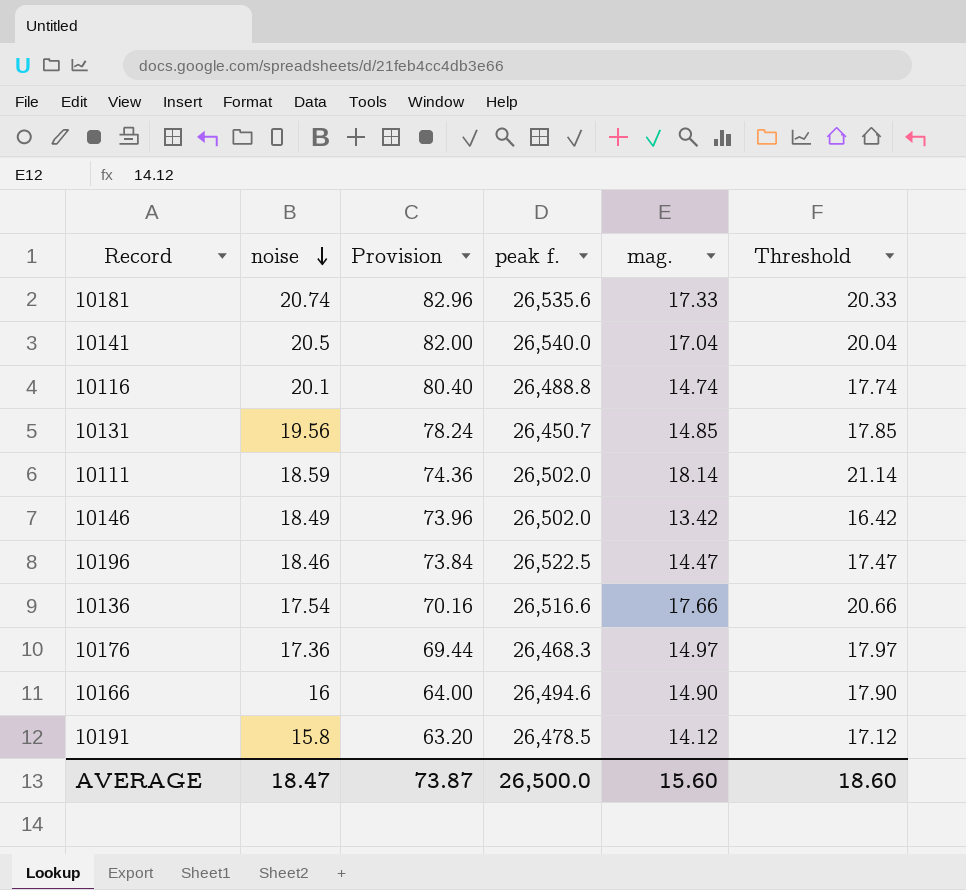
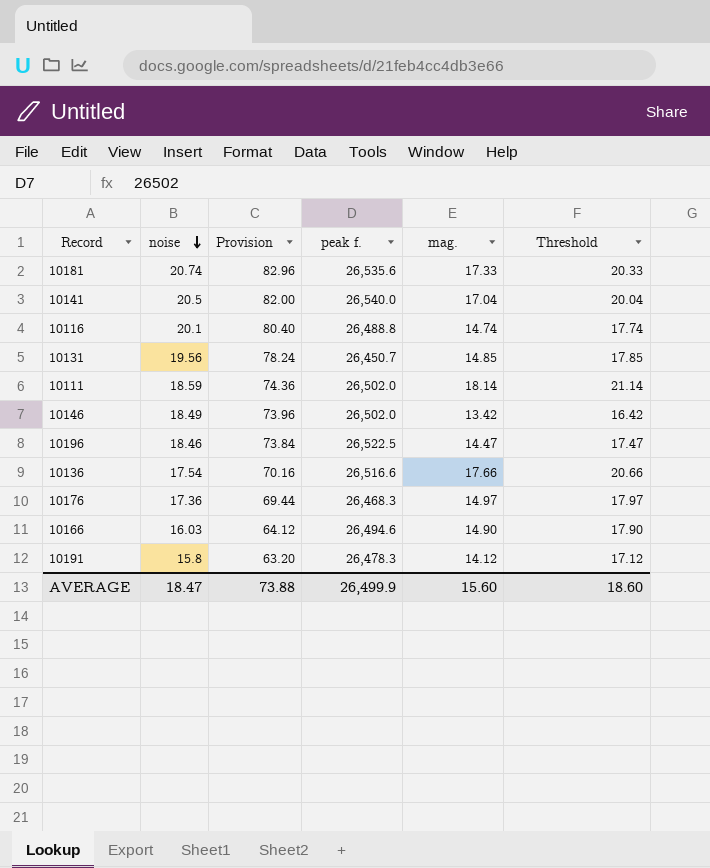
10166 | noise: 16 -> 16.03
10166 | Provision: 64.00 -> 64.12
10191 | peak f.: 26,478.5 -> 26,478.3
AVERAGE | Provision: 73.87 -> 73.88
AVERAGE | peak f.: 26,500.0 -> 26,499.9

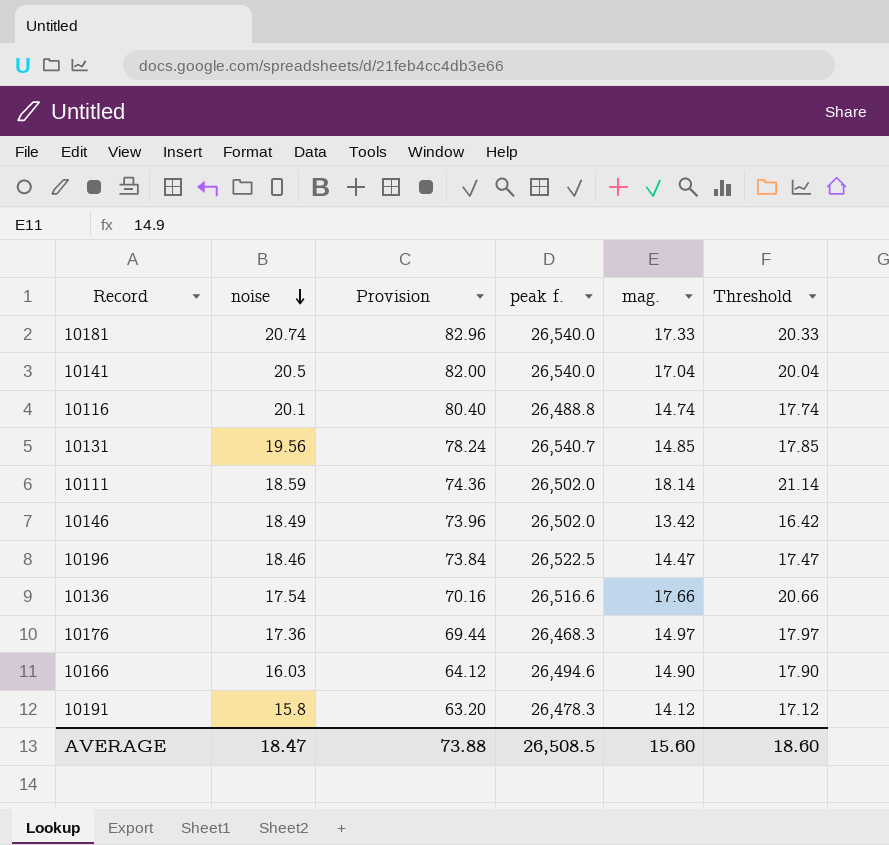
10181 | peak f.: 26,535.6 -> 26,540.0
10131 | peak f.: 26,450.7 -> 26,540.7
AVERAGE | peak f.: 26,499.9 -> 26,508.5

